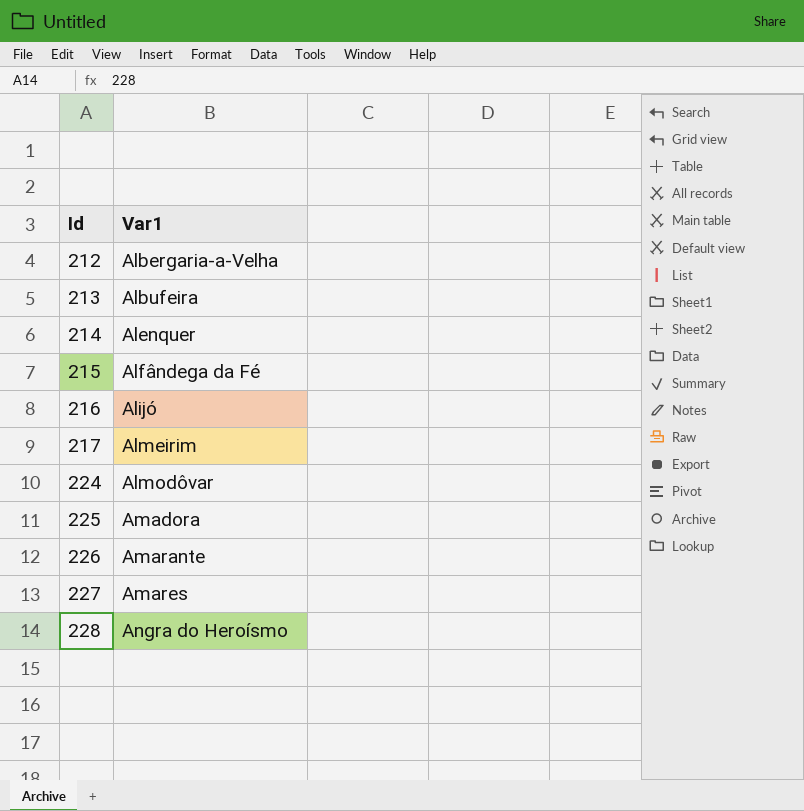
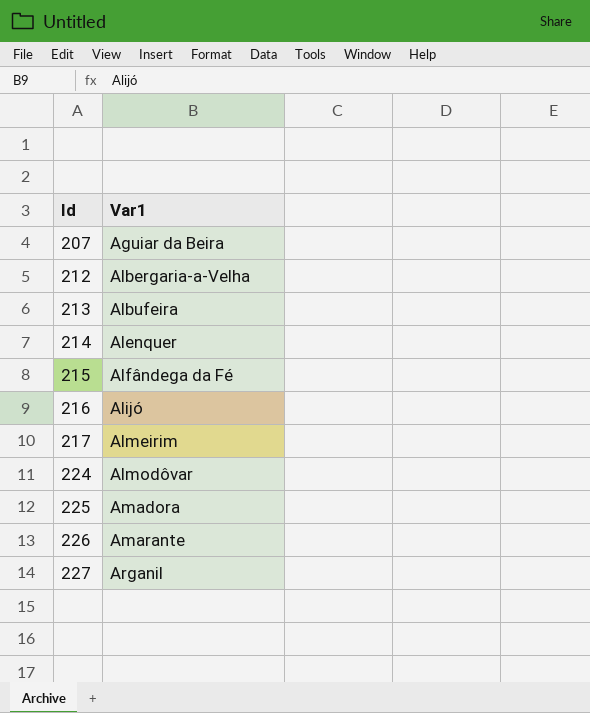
row 228: Angra do Heroísmo -> none
row 207: none -> Aguiar da Beira
227 | Var1: Amares -> Arganil

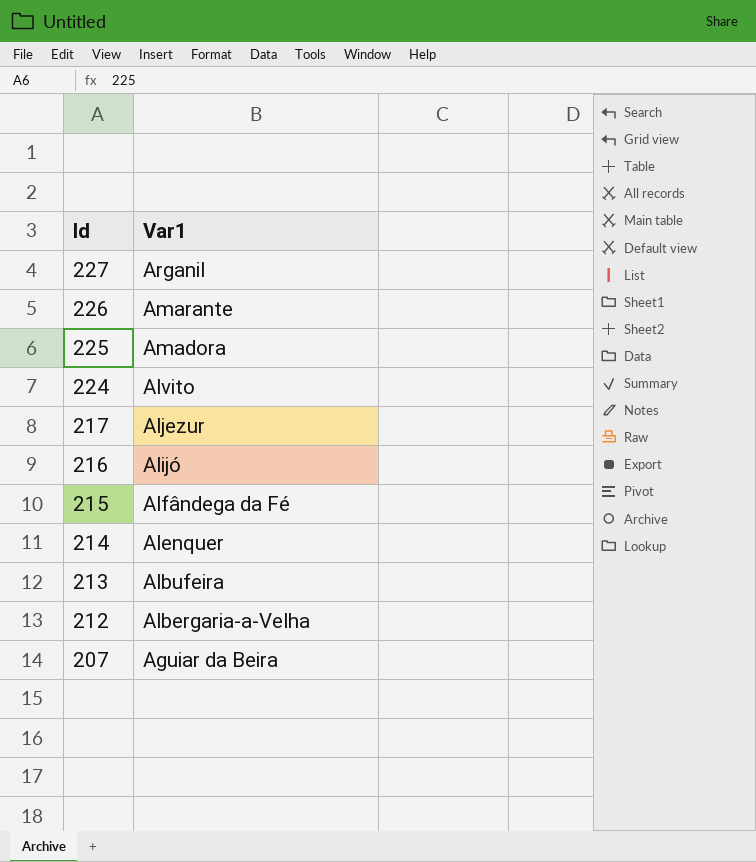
row order: Id ascending -> Id descending
224 | Var1: Almodôvar -> Alvito
217 | Var1: Almeirim -> Aljezur

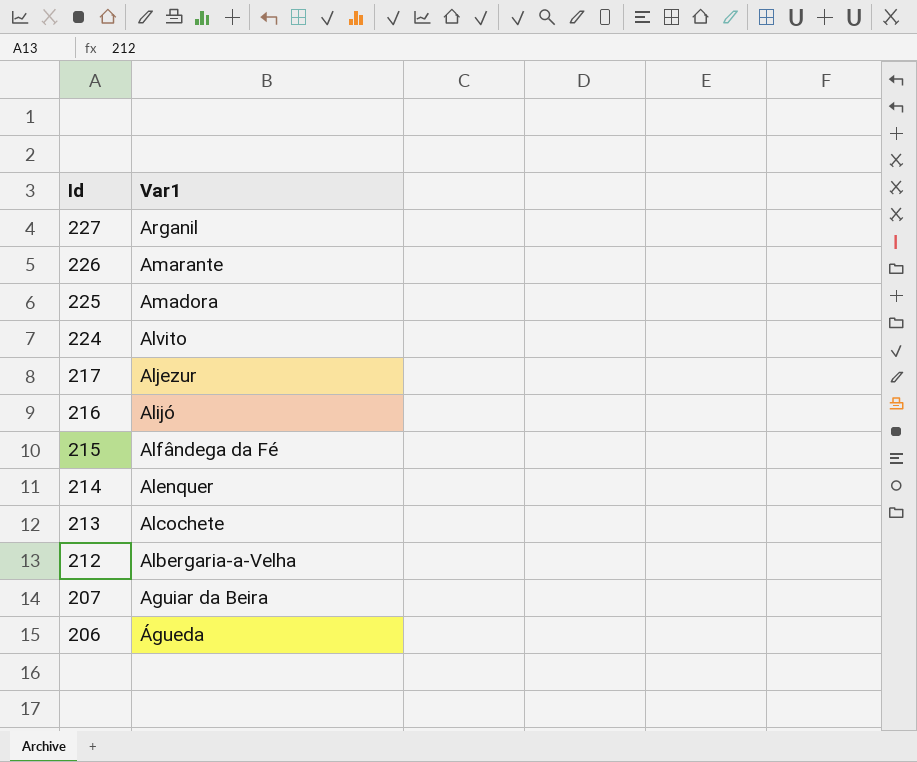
213 | Var1: Albufeira -> Alcochete
row 206: none -> Águeda

